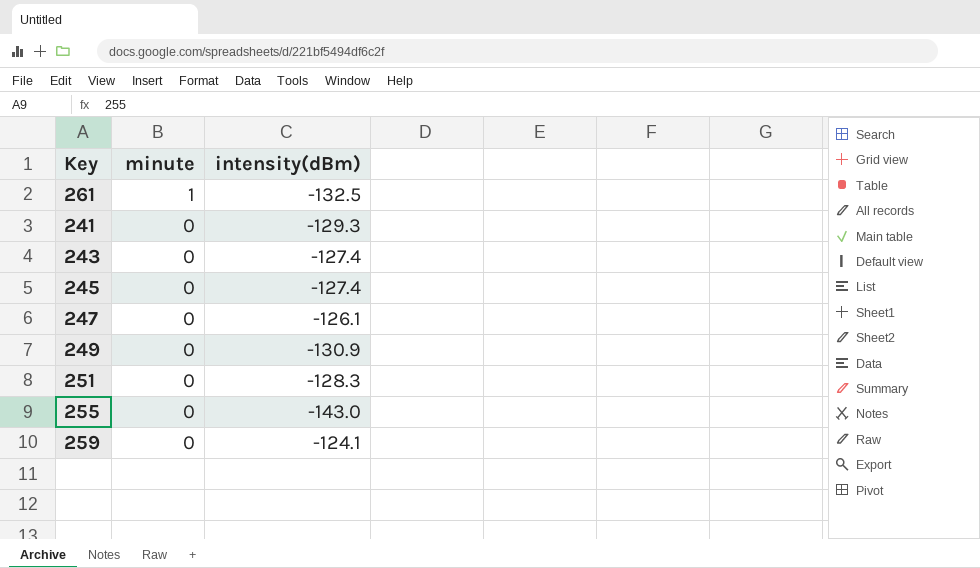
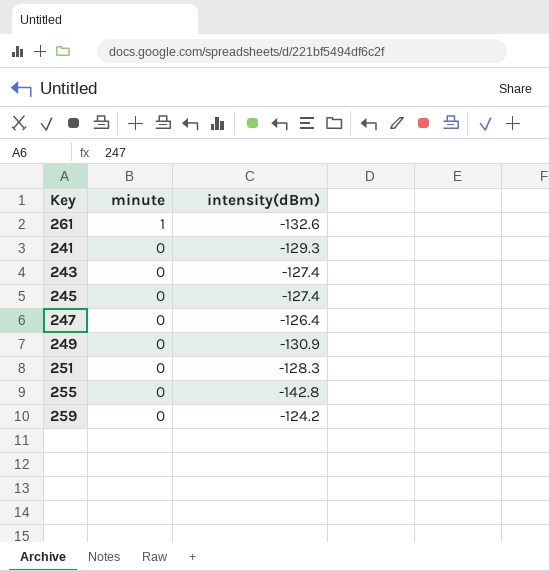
261 | intensity(dBm): -132.5 -> -132.6
247 | intensity(dBm): -126.1 -> -126.4
255 | intensity(dBm): -143.0 -> -142.8
259 | intensity(dBm): -124.1 -> -124.2

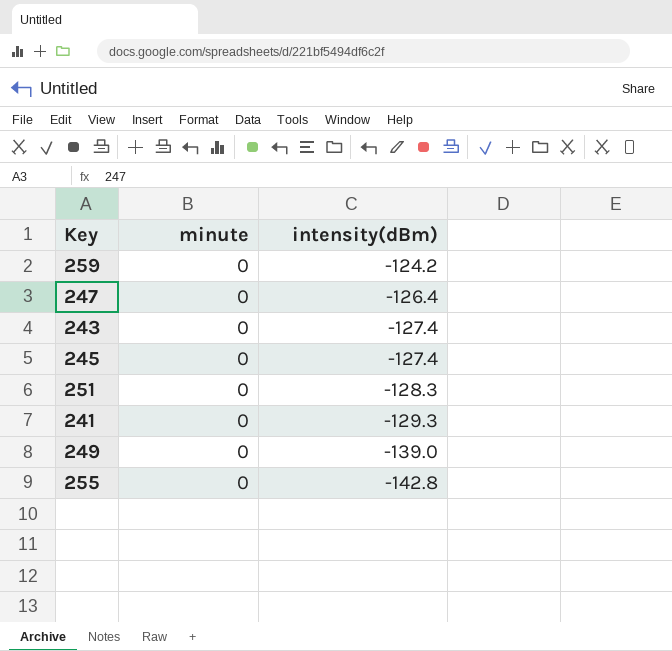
row order: minute descending -> intensity(dBm) descending
row 261: 1 | -132.6 -> none
249 | intensity(dBm): -130.9 -> -139.0

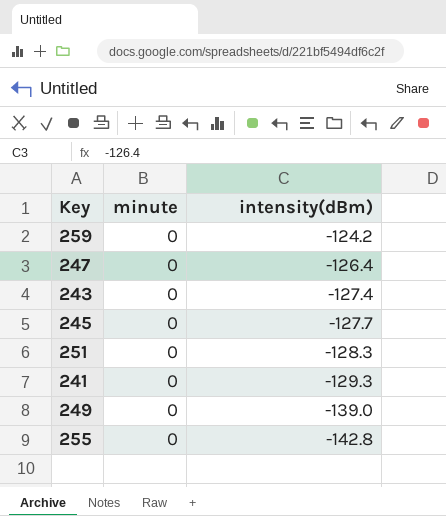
245 | intensity(dBm): -127.4 -> -127.7

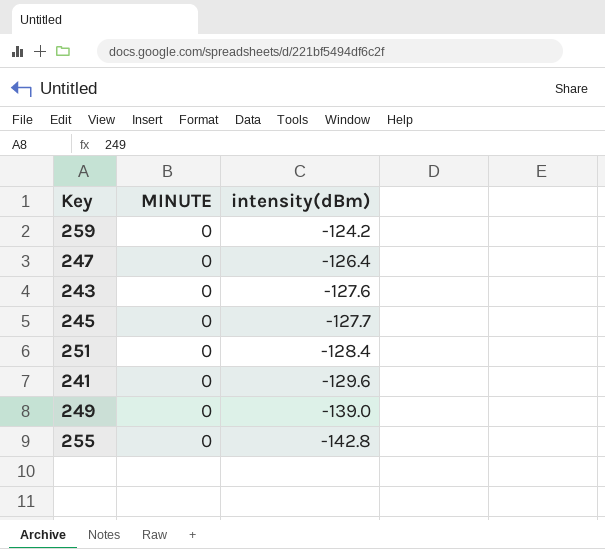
column name: minute -> MINUTE
243 | intensity(dBm): -127.4 -> -127.6
251 | intensity(dBm): -128.3 -> -128.4
241 | intensity(dBm): -129.3 -> -129.6

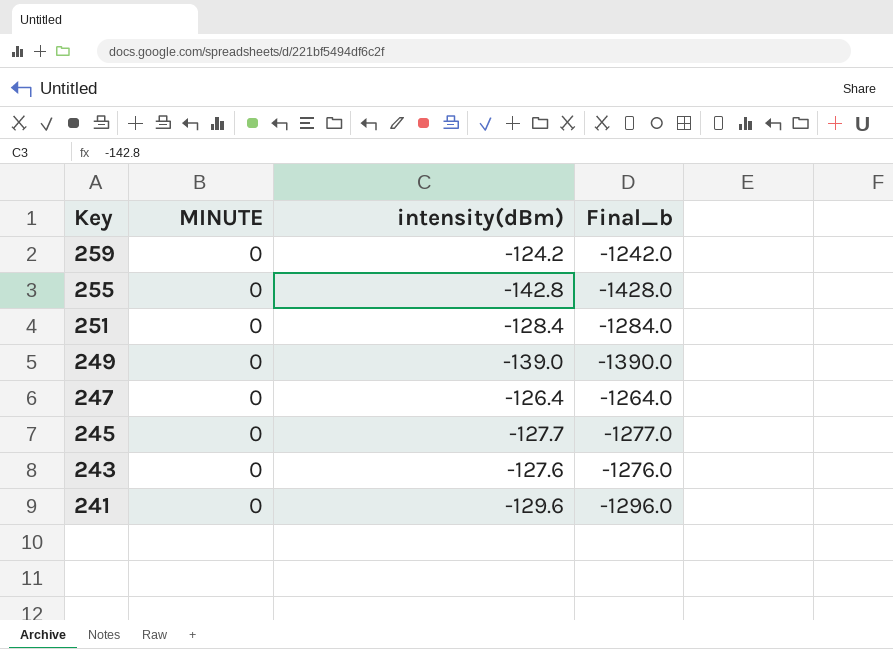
row order: intensity(dBm) descending -> Key descending
column Final_b | formula: none -> [intensity(dBm)] * 10

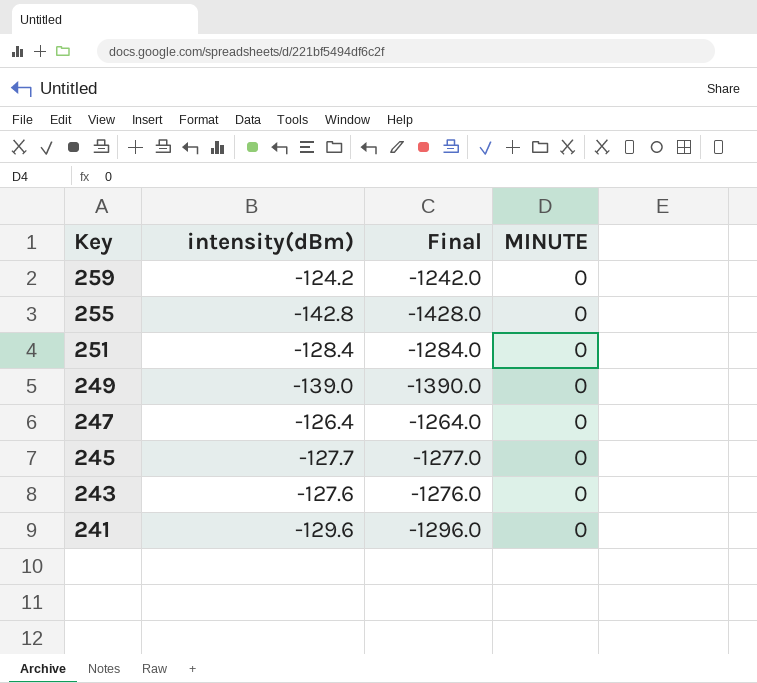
column name: Final_b -> Final
column MINUTE | position: 2 -> 4

